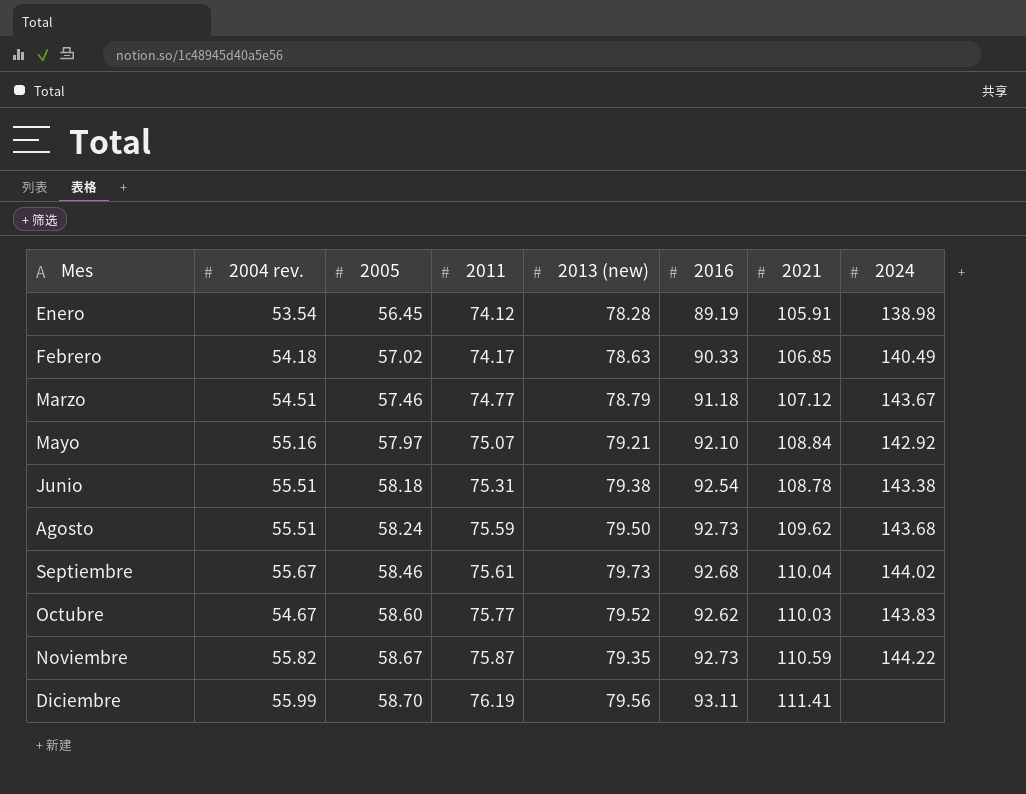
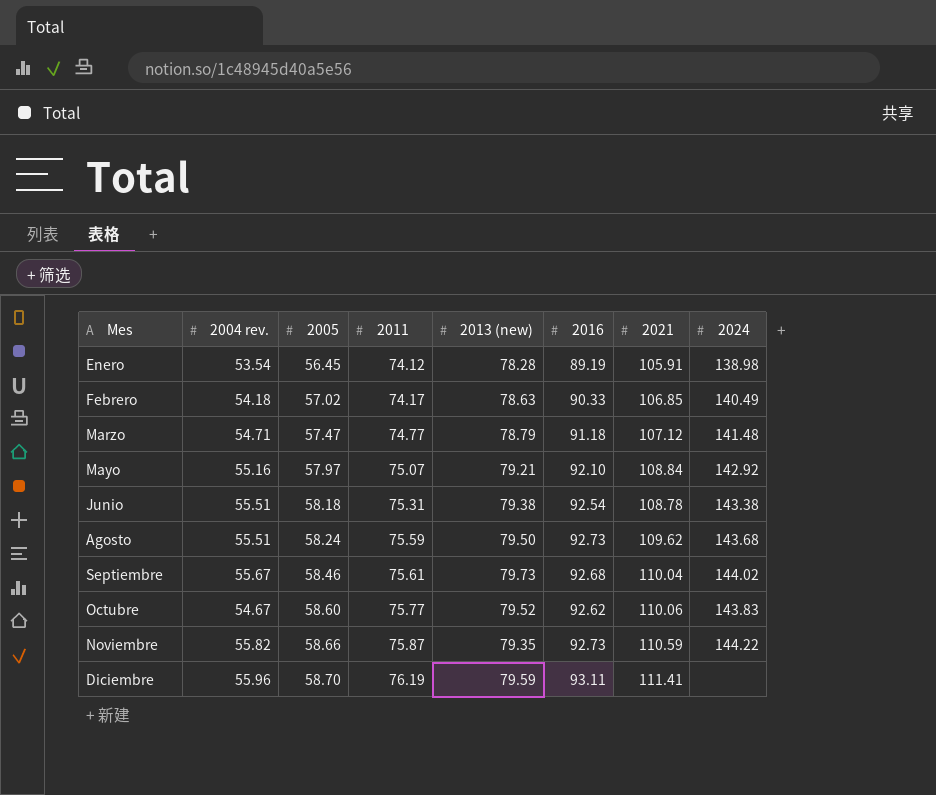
Marzo | 2004 rev.: 54.51 -> 54.71
Marzo | 2005: 57.46 -> 57.47
Marzo | 2024: 143.67 -> 141.48
Octubre | 2021: 110.03 -> 110.06
Noviembre | 2005: 58.67 -> 58.66
Diciembre | 2004 rev.: 55.99 -> 55.96
Diciembre | 2013 (new): 79.56 -> 79.59

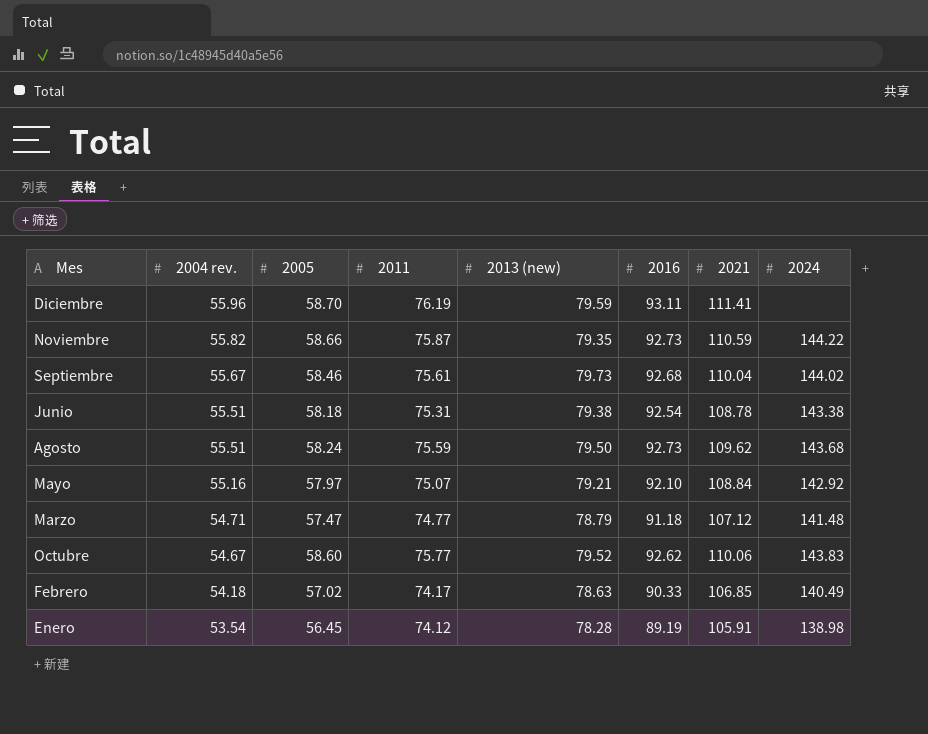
row order: Mes ascending -> 2004 rev. descending

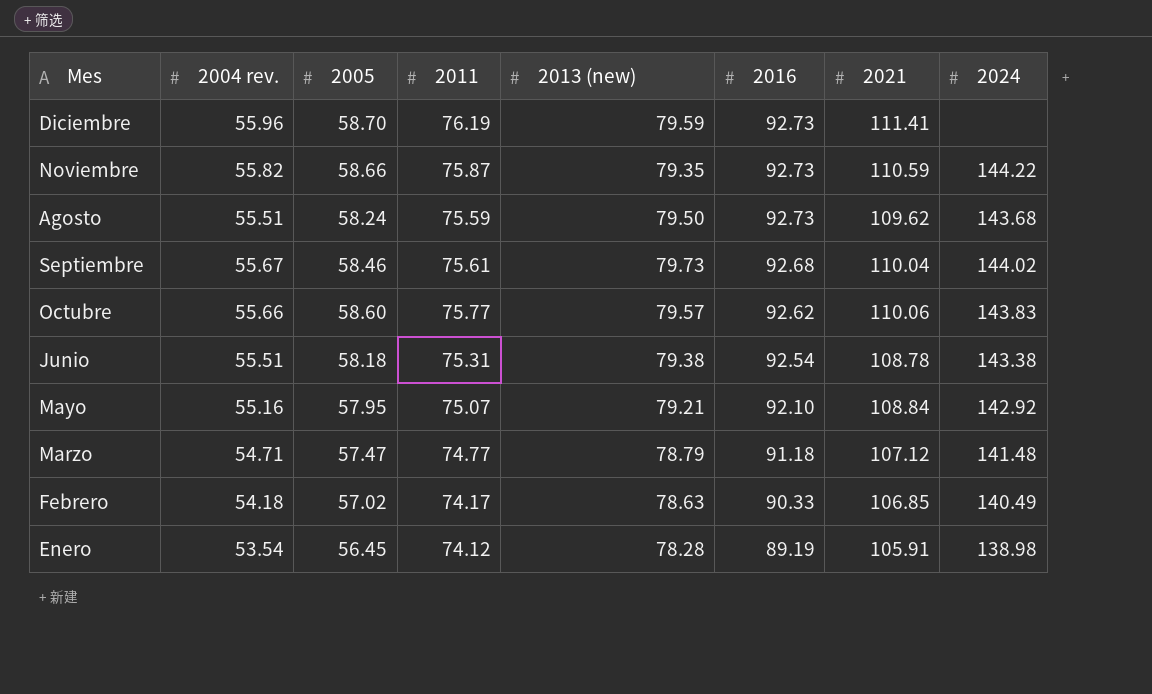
row order: 2004 rev. descending -> 2016 descending
Diciembre | 2016: 93.11 -> 92.73
Octubre | 2004 rev.: 54.67 -> 55.66
Octubre | 2013 (new): 79.52 -> 79.57
Mayo | 2005: 57.97 -> 57.95

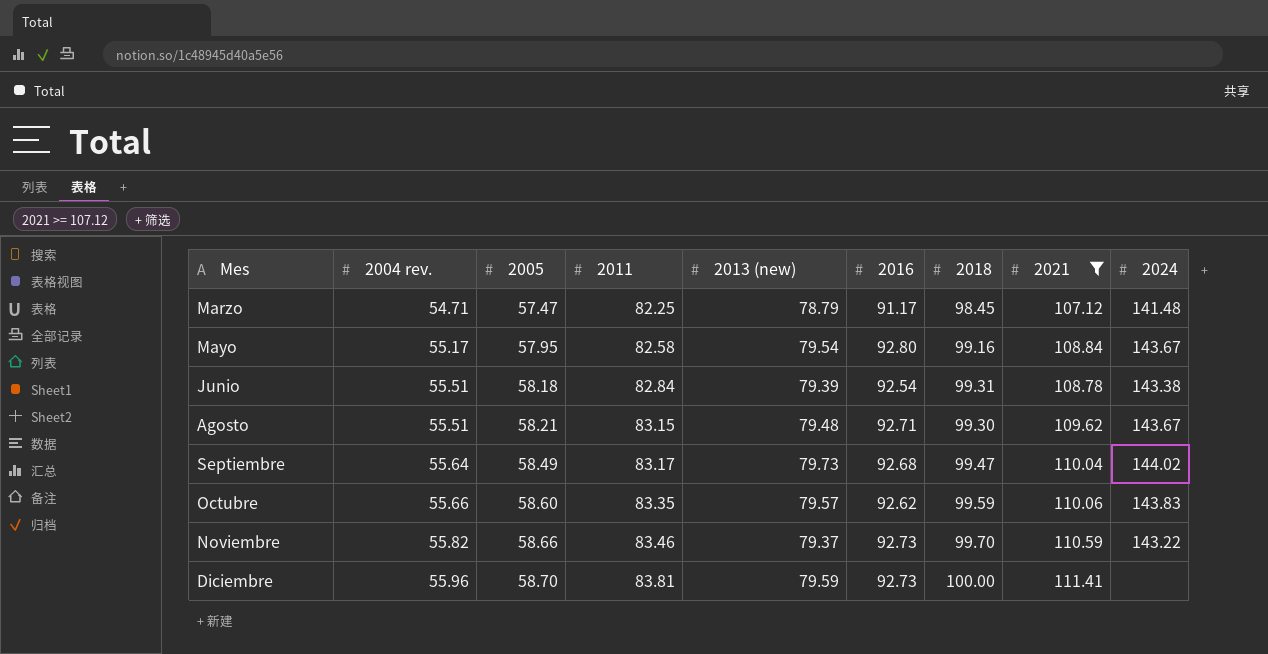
filter: none -> 2021 >= 107.12
row order: 2016 descending -> Mes ascending
column 2018 | position: none -> 7
Marzo | 2011: 74.77 -> 82.25
Marzo | 2016: 91.18 -> 91.17
Mayo | 2004 rev.: 55.16 -> 55.17
Mayo | 2011: 75.07 -> 82.58
Mayo | 2013 (new): 79.21 -> 79.54
Mayo | 2016: 92.10 -> 92.80
Mayo | 2024: 142.92 -> 143.67
Junio | 2011: 75.31 -> 82.84
Junio | 2013 (new): 79.38 -> 79.39
Agosto | 2005: 58.24 -> 58.21
Agosto | 2011: 75.59 -> 83.15
Agosto | 2013 (new): 79.50 -> 79.48
Agosto | 2016: 92.73 -> 92.71
Agosto | 2024: 143.68 -> 143.67
Septiembre | 2004 rev.: 55.67 -> 55.64
Septiembre | 2005: 58.46 -> 58.49
Septiembre | 2011: 75.61 -> 83.17
Octubre | 2011: 75.77 -> 83.35
Noviembre | 2011: 75.87 -> 83.46
Noviembre | 2013 (new): 79.35 -> 79.37
Noviembre | 2024: 144.22 -> 143.22
Diciembre | 2011: 76.19 -> 83.81

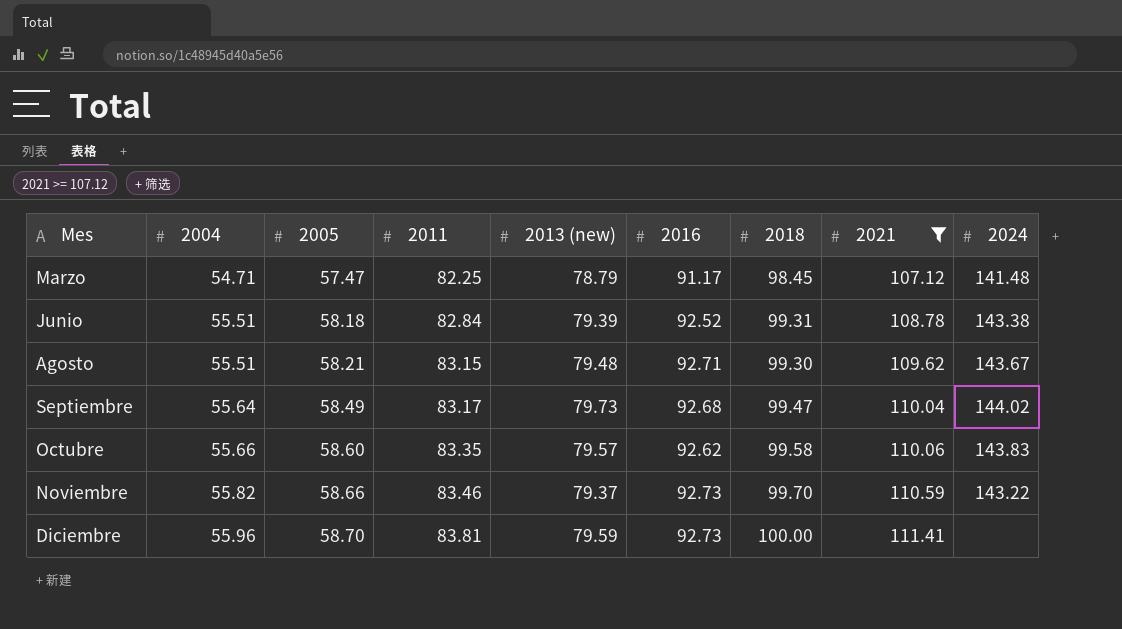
column name: 2004 rev. -> 2004
row Mayo: 55.17 | 57.95 | 82.58 | 79.54 | 92.80 | 99.16 | 108.84 | 143.67 -> none
Junio | 2016: 92.54 -> 92.52
Octubre | 2018: 99.59 -> 99.58

